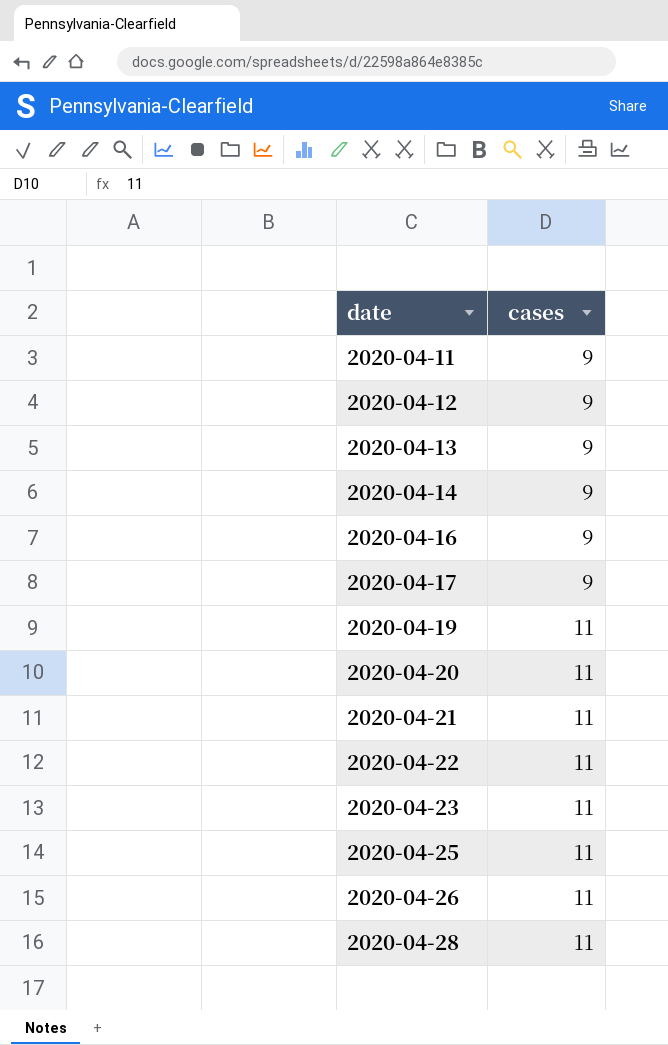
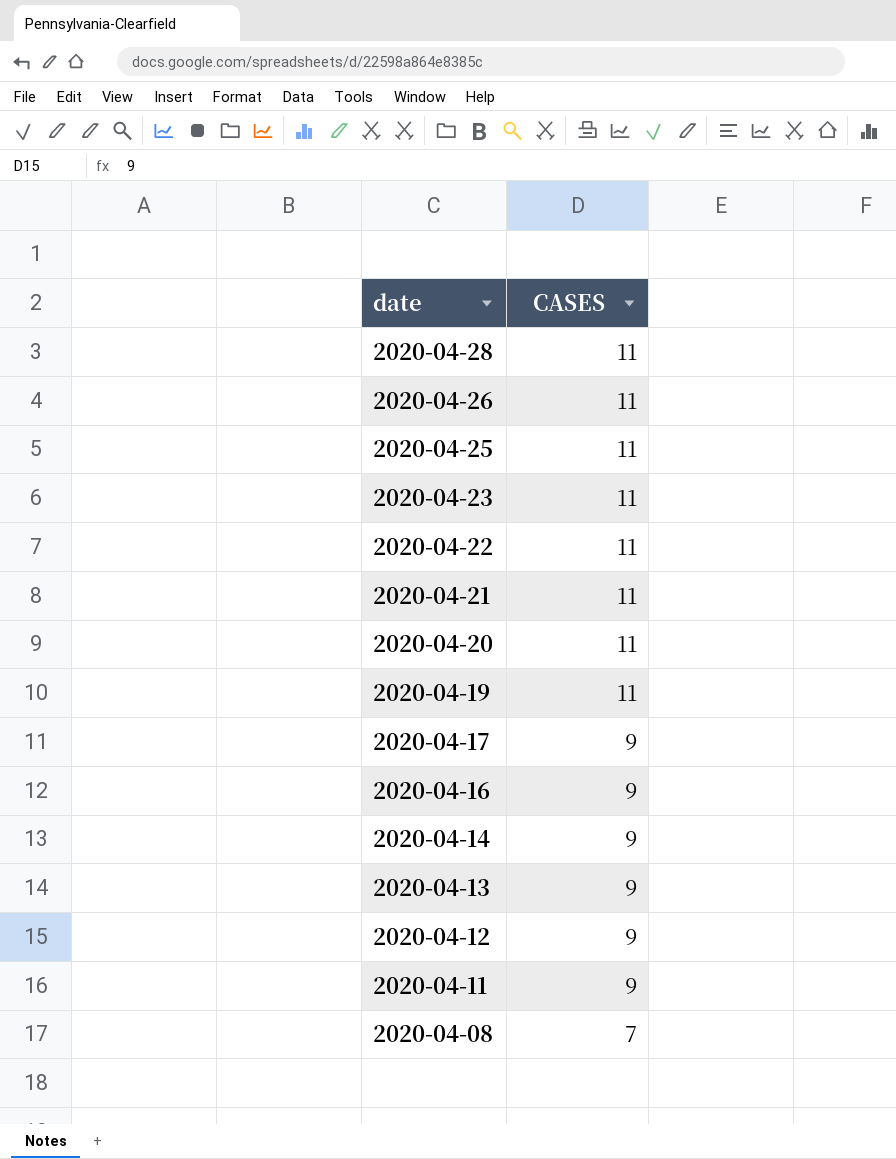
row order: date ascending -> date descending
column name: cases -> CASES
row 2020-04-08: none -> 7

